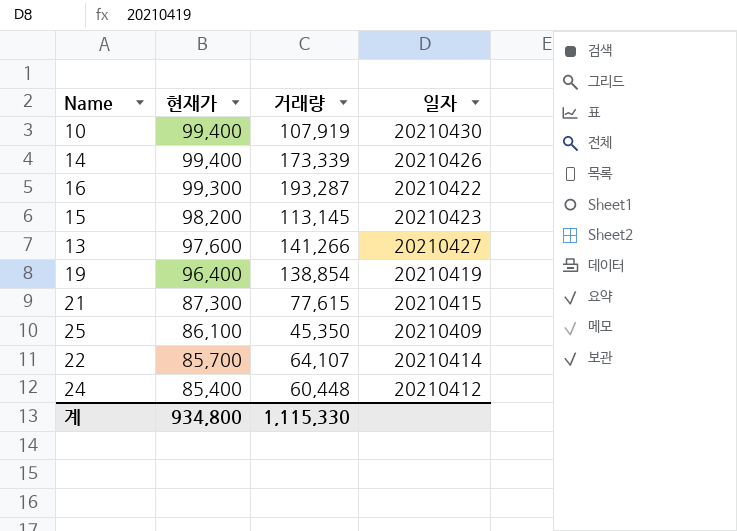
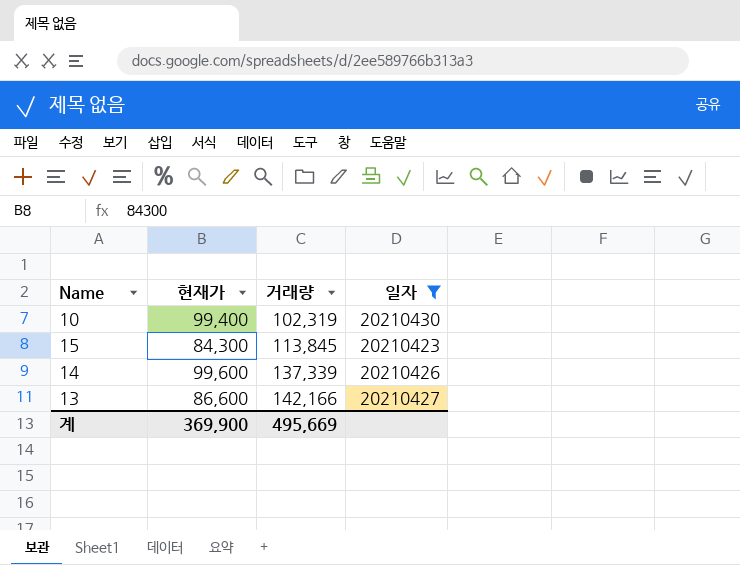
filter: none -> 일자 >= 20210423
row order: 현재가 descending -> 거래량 ascending
10 | 거래량: 107,919 -> 102,319
15 | 현재가: 98,200 -> 84,300
15 | 거래량: 113,145 -> 113,845
14 | 현재가: 99,400 -> 99,600
14 | 거래량: 173,339 -> 137,339
13 | 현재가: 97,600 -> 86,600
13 | 거래량: 141,266 -> 142,166
계 | 현재가: 934,800 -> 369,900
계 | 거래량: 1,115,330 -> 495,669

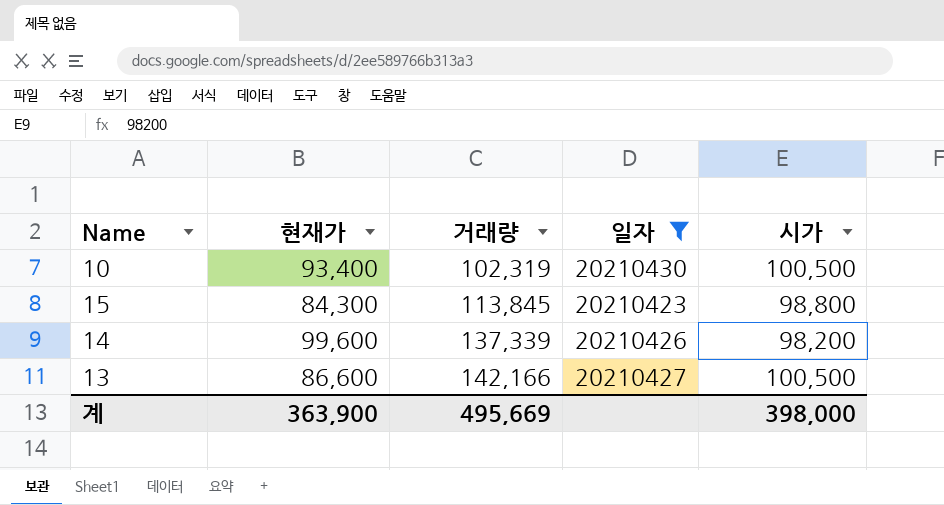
column 시가 | position: none -> 5
10 | 현재가: 99,400 -> 93,400
계 | 현재가: 369,900 -> 363,900

